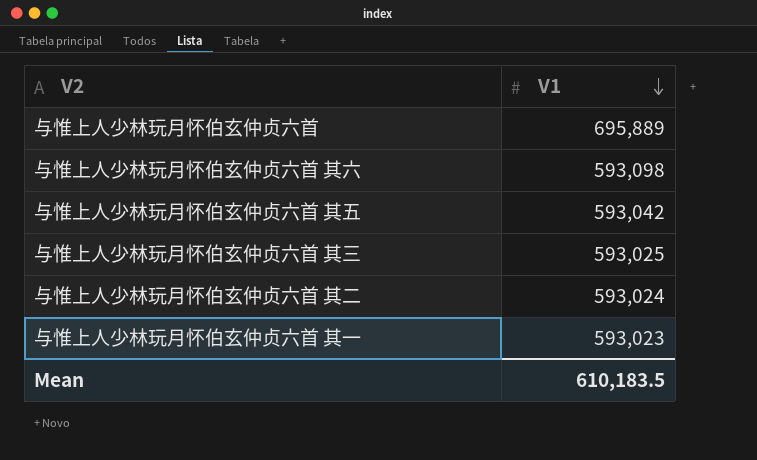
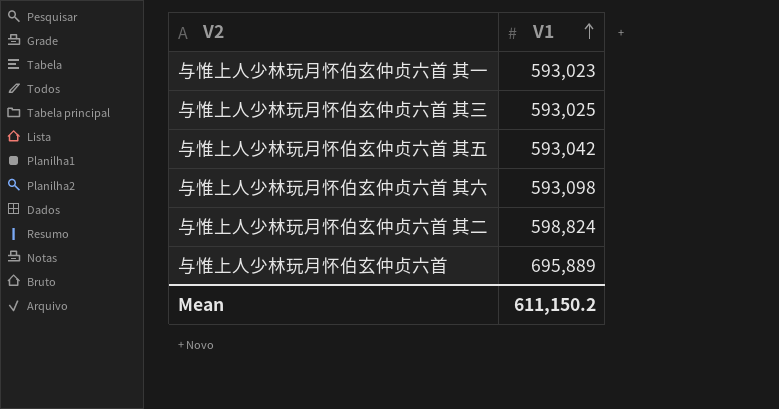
row order: V1 descending -> V1 ascending
与惟上人少林玩月怀伯玄仲贞六首 其二 | V1: 593,024 -> 598,824
Mean | V1: 610,183.5 -> 611,150.2

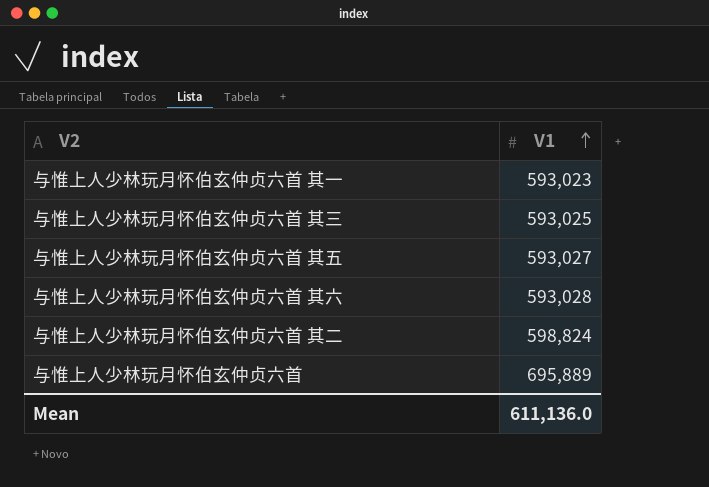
与惟上人少林玩月怀伯玄仲贞六首 其五 | V1: 593,042 -> 593,027
与惟上人少林玩月怀伯玄仲贞六首 其六 | V1: 593,098 -> 593,028
Mean | V1: 611,150.2 -> 611,136.0

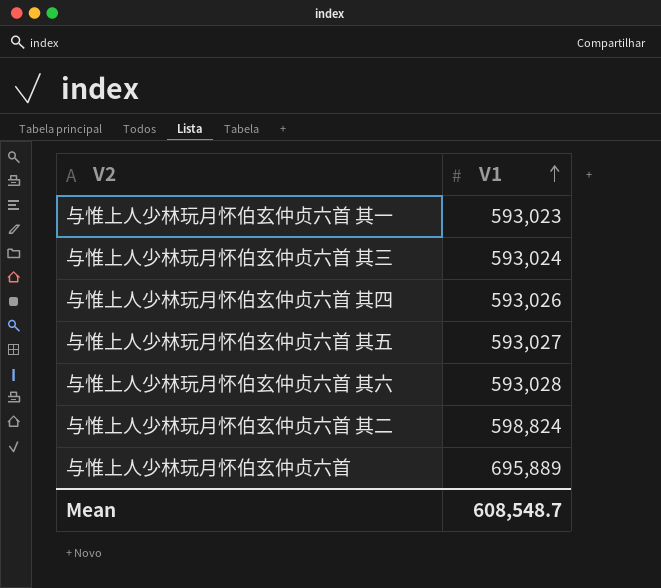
与惟上人少林玩月怀伯玄仲贞六首 其三 | V1: 593,025 -> 593,024
row 与惟上人少林玩月怀伯玄仲贞六首 其四: none -> 593,026
Mean | V1: 611,136.0 -> 608,548.7

